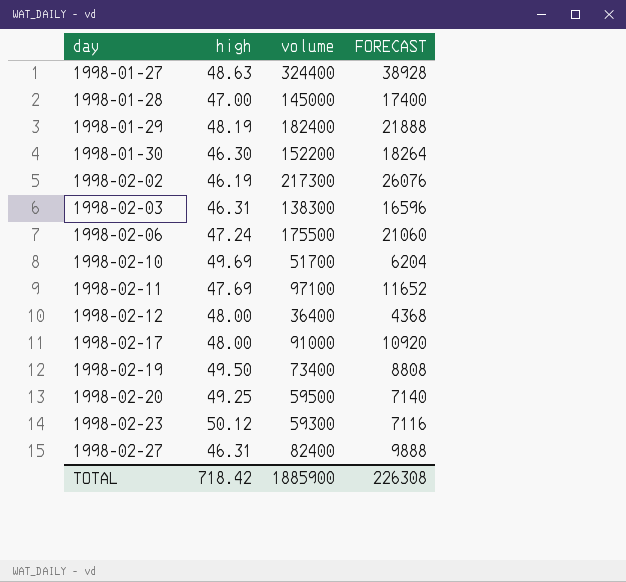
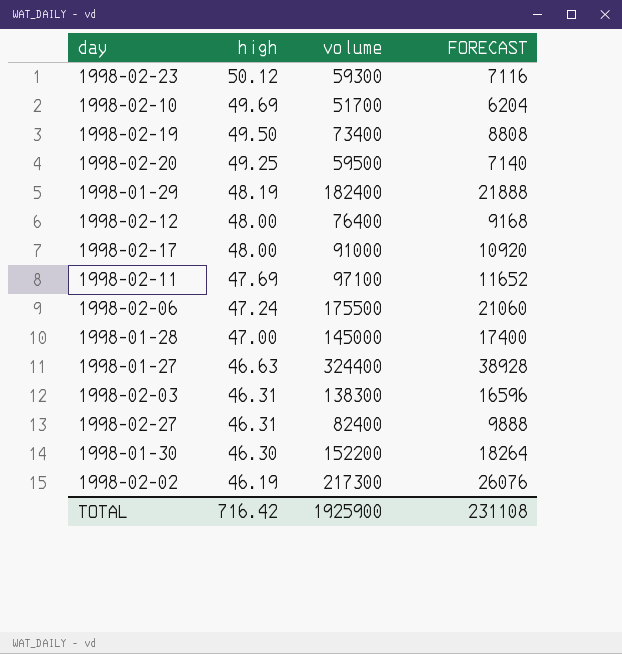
row order: day ascending -> high descending
1998-02-12 | volume: 36400 -> 76400
1998-02-12 | FORECAST: 4368 -> 9168
1998-01-27 | high: 48.63 -> 46.63
TOTAL | high: 718.42 -> 716.42
TOTAL | volume: 1885900 -> 1925900
TOTAL | FORECAST: 226308 -> 231108

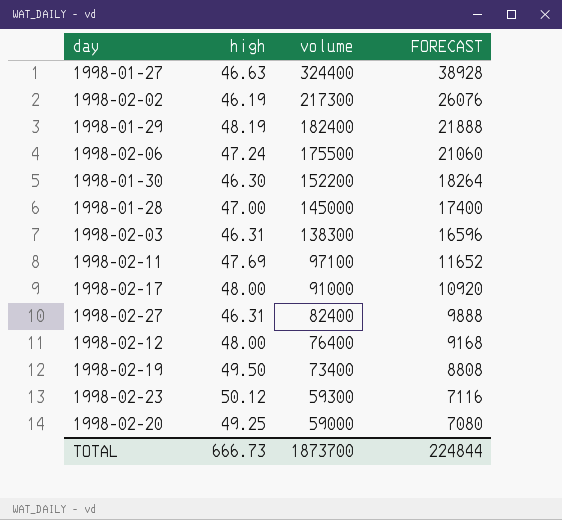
row order: high descending -> volume descending
row 1998-02-10: 49.69 | 51700 | 6204 -> none
1998-02-20 | volume: 59500 -> 59000
1998-02-20 | FORECAST: 7140 -> 7080
TOTAL | high: 716.42 -> 666.73
TOTAL | volume: 1925900 -> 1873700
TOTAL | FORECAST: 231108 -> 224844

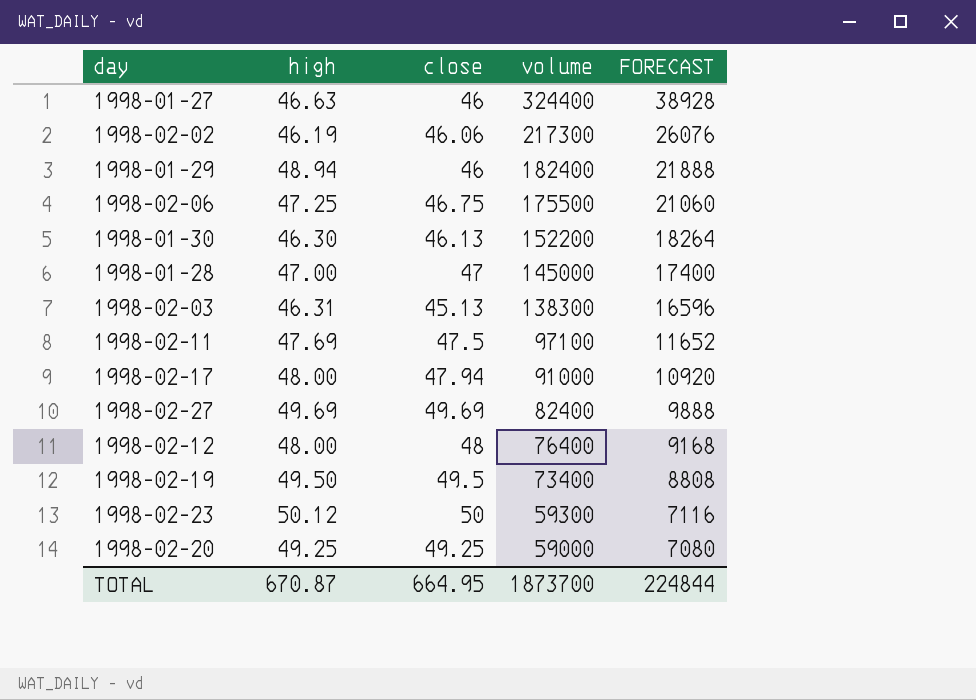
column close | position: none -> 3
1998-01-29 | high: 48.19 -> 48.94
1998-02-06 | high: 47.24 -> 47.25
1998-02-27 | high: 46.31 -> 49.69
TOTAL | high: 666.73 -> 670.87

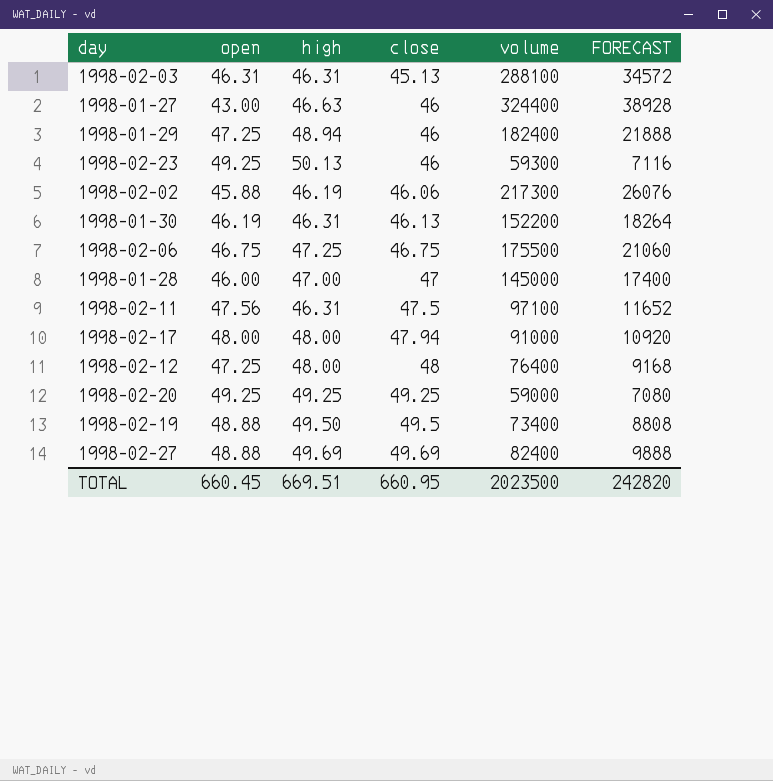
row order: volume descending -> close ascending
column open | position: none -> 2
1998-02-03 | volume: 138300 -> 288100
1998-02-03 | FORECAST: 16596 -> 34572
1998-02-23 | high: 50.12 -> 50.13
1998-02-23 | close: 50 -> 46
1998-01-30 | high: 46.30 -> 46.31
1998-02-11 | high: 47.69 -> 46.31
TOTAL | high: 670.87 -> 669.51
TOTAL | close: 664.95 -> 660.95
TOTAL | volume: 1873700 -> 2023500
TOTAL | FORECAST: 224844 -> 242820

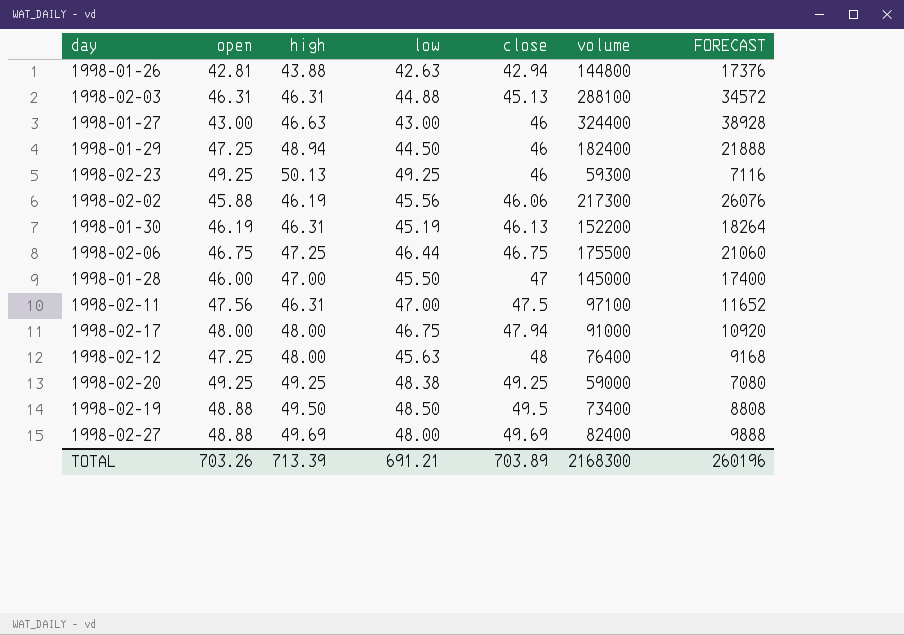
column low | position: none -> 4
row 1998-01-26: none -> 42.81 | 43.88 | 42.63 | 42.94 | 144800 | 17376
TOTAL | open: 660.45 -> 703.26
TOTAL | high: 669.51 -> 713.39
TOTAL | close: 660.95 -> 703.89
TOTAL | volume: 2023500 -> 2168300
TOTAL | FORECAST: 242820 -> 260196

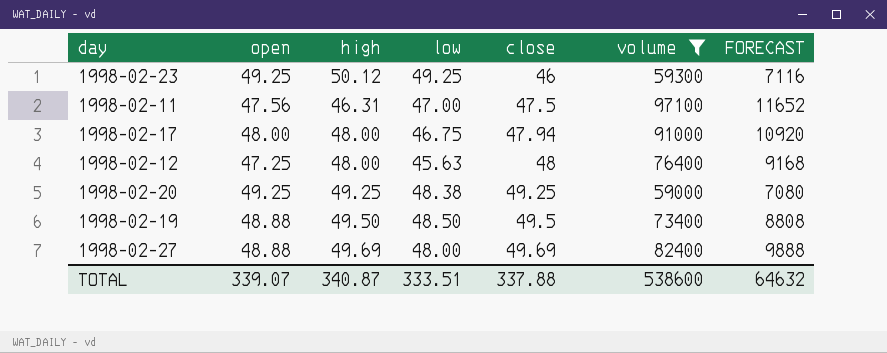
filter: none -> volume <= 97100
1998-02-23 | high: 50.13 -> 50.12
TOTAL | open: 703.26 -> 339.07
TOTAL | high: 713.39 -> 340.87
TOTAL | low: 691.21 -> 333.51
TOTAL | close: 703.89 -> 337.88
TOTAL | volume: 2168300 -> 538600
TOTAL | FORECAST: 260196 -> 64632

